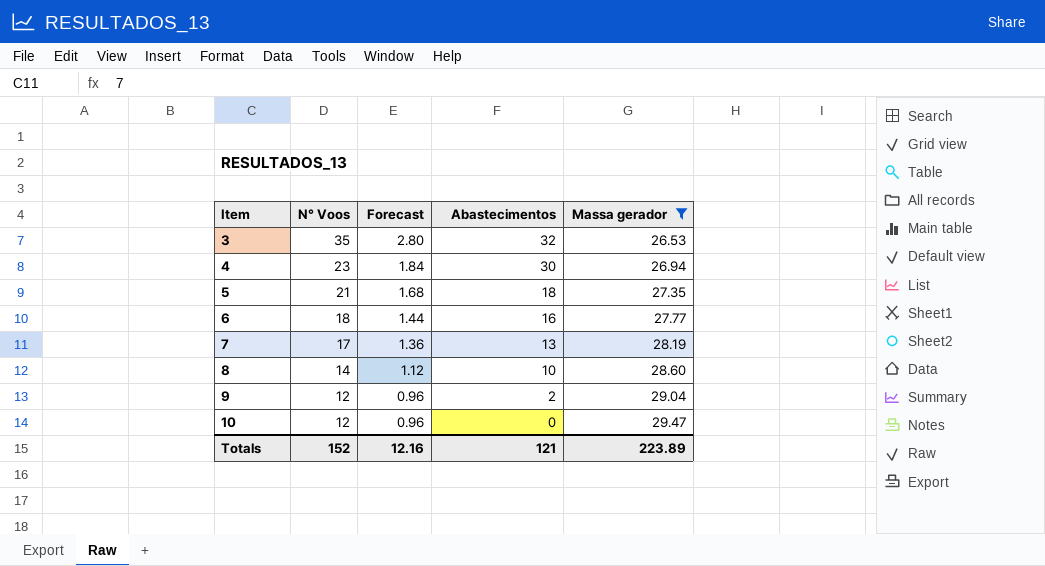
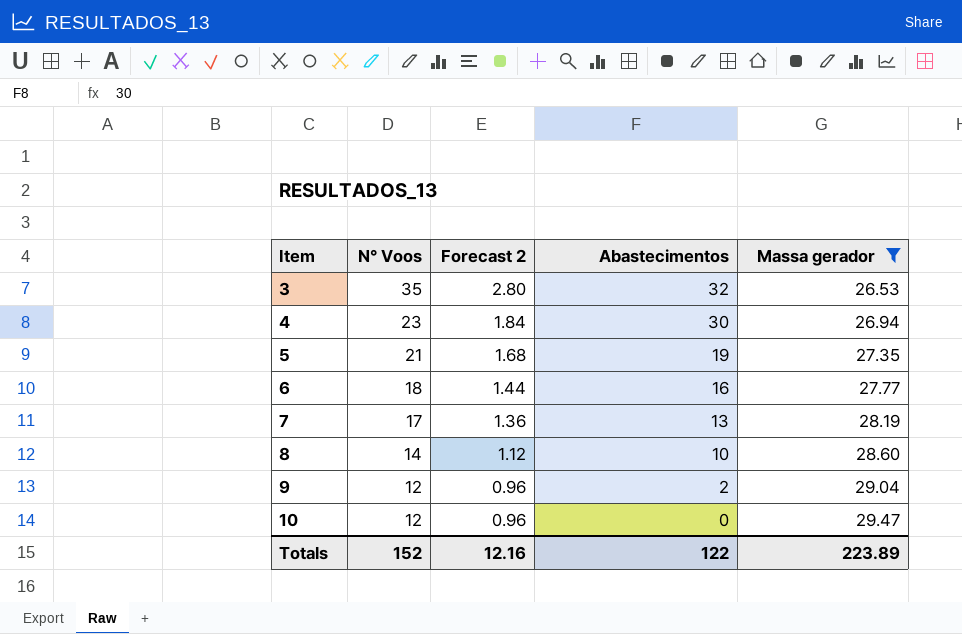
column name: Forecast -> Forecast 2
5 | Abastecimentos: 18 -> 19
Totals | Abastecimentos: 121 -> 122

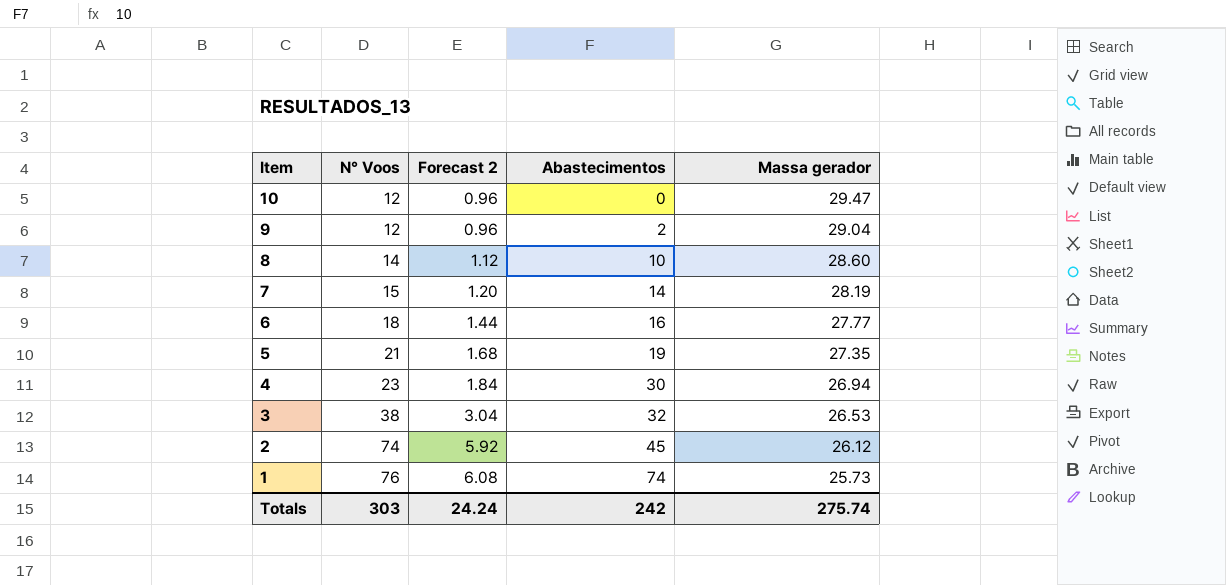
filter: Massa gerador >= 26.53 -> none
row order: Item ascending -> Item descending
7 | N° Voos: 17 -> 15
7 | Forecast 2: 1.36 -> 1.20
7 | Abastecimentos: 13 -> 14
3 | N° Voos: 35 -> 38
3 | Forecast 2: 2.80 -> 3.04
Totals | N° Voos: 152 -> 303
Totals | Forecast 2: 12.16 -> 24.24
Totals | Abastecimentos: 122 -> 242
Totals | Massa gerador: 223.89 -> 275.74

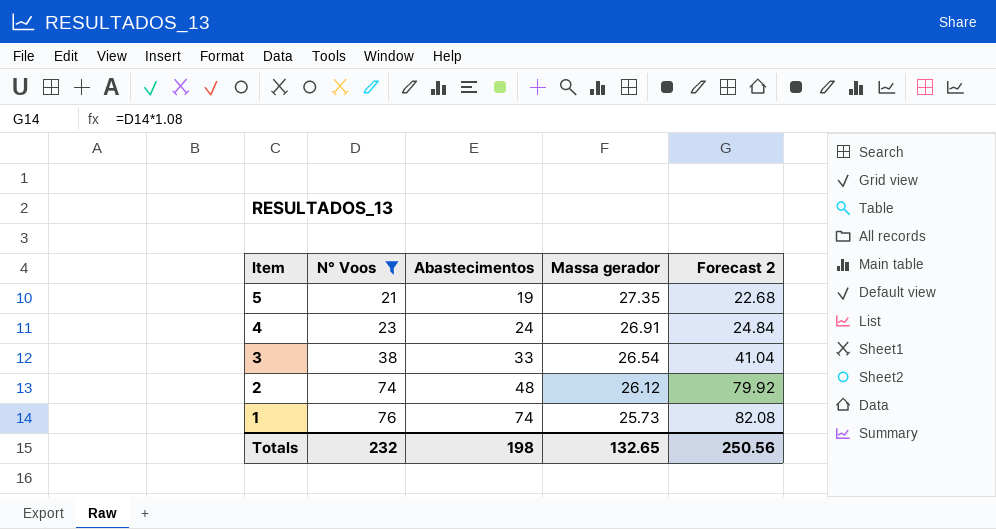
filter: none -> N° Voos >= 21
column Forecast 2 | formula: [N° Voos] * 0.08 -> [N° Voos] * 1.08
column Forecast 2 | position: 3 -> 5
4 | Abastecimentos: 30 -> 24
4 | Massa gerador: 26.94 -> 26.91
3 | Abastecimentos: 32 -> 33
3 | Massa gerador: 26.53 -> 26.54
2 | Abastecimentos: 45 -> 48
Totals | N° Voos: 303 -> 232
Totals | Abastecimentos: 242 -> 198
Totals | Massa gerador: 275.74 -> 132.65
Totals | Forecast 2: 24.24 -> 250.56

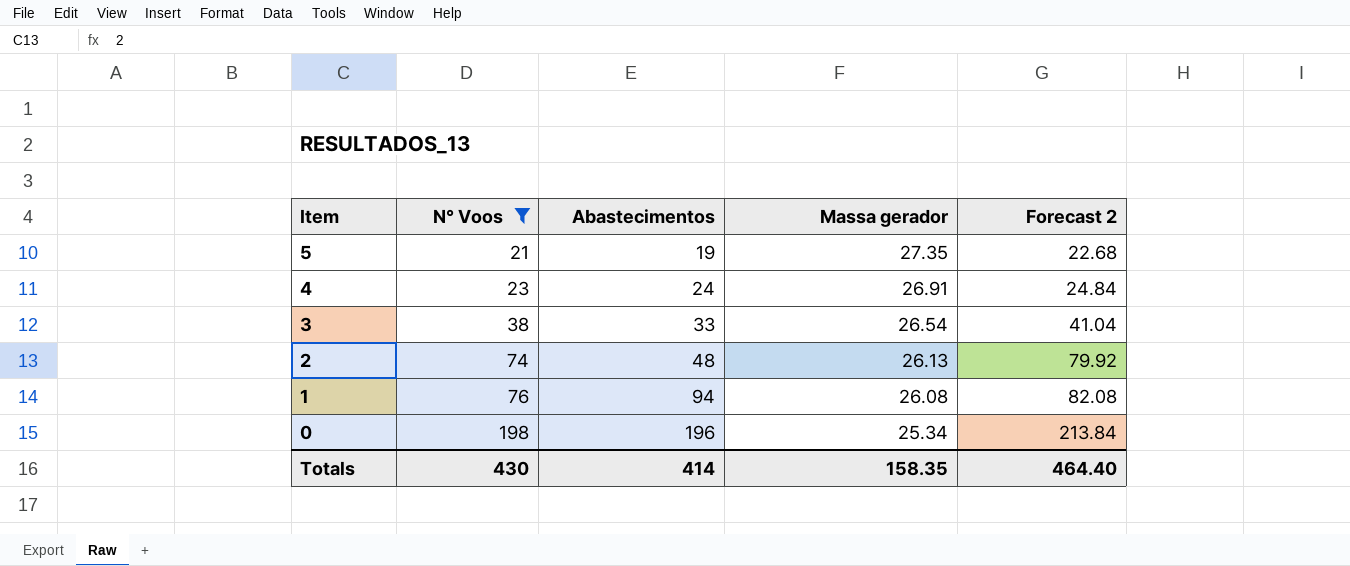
2 | Massa gerador: 26.12 -> 26.13
1 | Abastecimentos: 74 -> 94
1 | Massa gerador: 25.73 -> 26.08
row 0: none -> 198 | 196 | 25.34 | 213.84
Totals | N° Voos: 232 -> 430
Totals | Abastecimentos: 198 -> 414
Totals | Massa gerador: 132.65 -> 158.35
Totals | Forecast 2: 250.56 -> 464.40

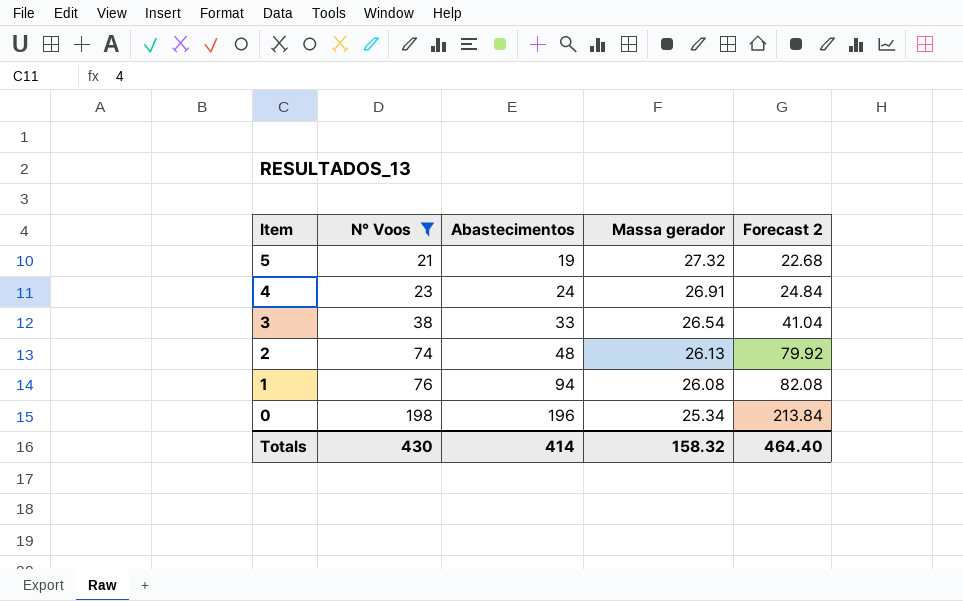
5 | Massa gerador: 27.35 -> 27.32
Totals | Massa gerador: 158.35 -> 158.32

